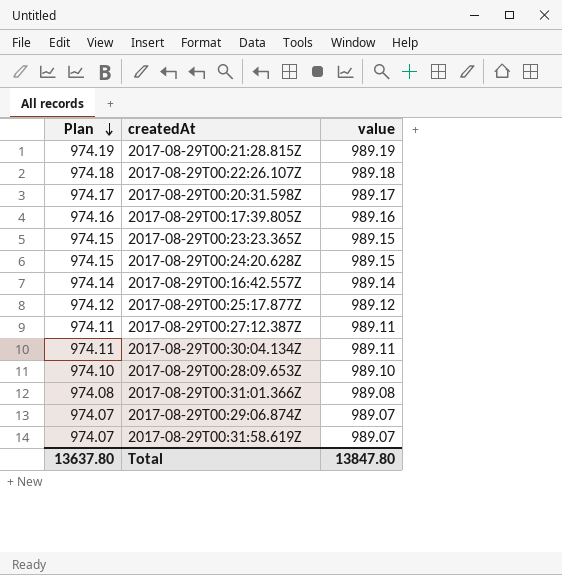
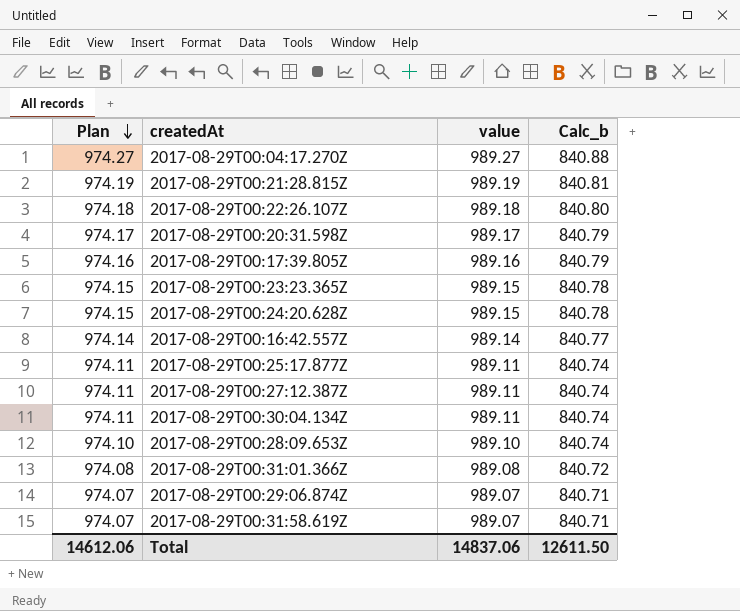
column Calc_b | formula: none -> [value] * 0.85
row 2017-08-29T00:04:17.270Z: none -> 974.27 | 989.27 | 840.88
2017-08-29T00:25:17.877Z | Plan: 974.12 -> 974.11
2017-08-29T00:25:17.877Z | value: 989.12 -> 989.11
Total | Plan: 13637.80 -> 14612.06
Total | value: 13847.80 -> 14837.06

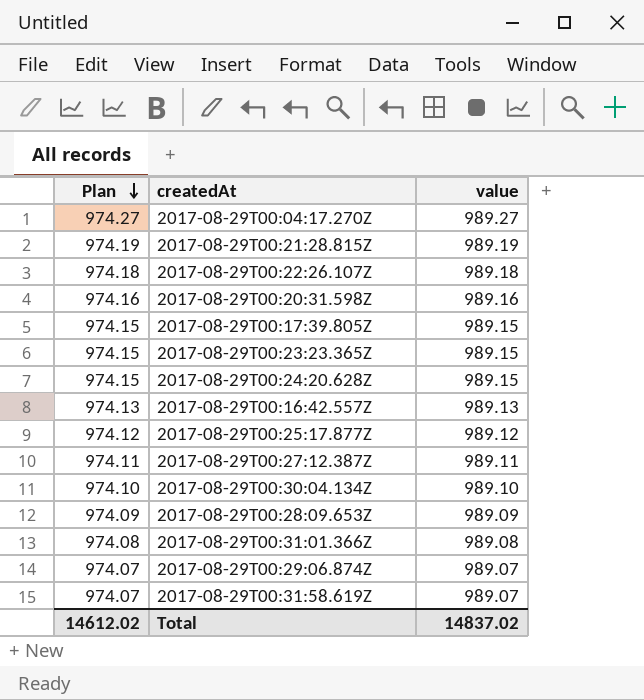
column Calc_b | formula: [value] * 0.85 -> none
2017-08-29T00:20:31.598Z | Plan: 974.17 -> 974.16
2017-08-29T00:20:31.598Z | value: 989.17 -> 989.16
2017-08-29T00:17:39.805Z | Plan: 974.16 -> 974.15
2017-08-29T00:17:39.805Z | value: 989.16 -> 989.15
2017-08-29T00:16:42.557Z | Plan: 974.14 -> 974.13
2017-08-29T00:16:42.557Z | value: 989.14 -> 989.13
2017-08-29T00:25:17.877Z | Plan: 974.11 -> 974.12
2017-08-29T00:25:17.877Z | value: 989.11 -> 989.12
2017-08-29T00:30:04.134Z | Plan: 974.11 -> 974.10
2017-08-29T00:30:04.134Z | value: 989.11 -> 989.10
2017-08-29T00:28:09.653Z | Plan: 974.10 -> 974.09
2017-08-29T00:28:09.653Z | value: 989.10 -> 989.09
Total | Plan: 14612.06 -> 14612.02
Total | value: 14837.06 -> 14837.02

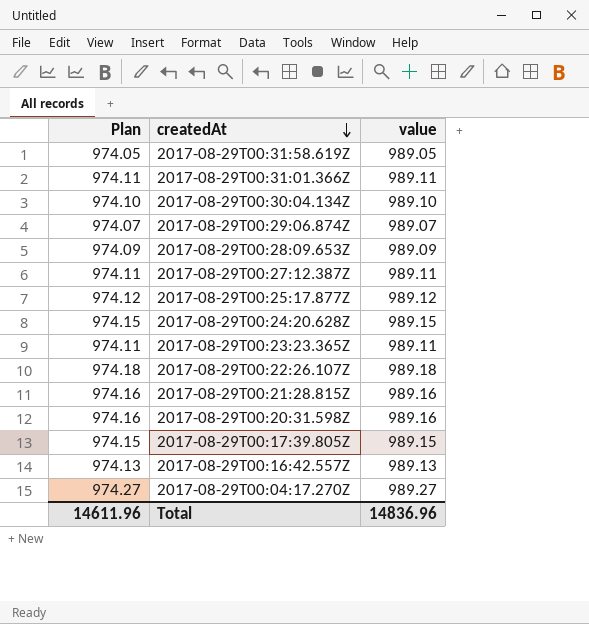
row order: Plan descending -> createdAt descending
2017-08-29T00:31:58.619Z | Plan: 974.07 -> 974.05
2017-08-29T00:31:58.619Z | value: 989.07 -> 989.05
2017-08-29T00:31:01.366Z | Plan: 974.08 -> 974.11
2017-08-29T00:31:01.366Z | value: 989.08 -> 989.11
2017-08-29T00:23:23.365Z | Plan: 974.15 -> 974.11
2017-08-29T00:23:23.365Z | value: 989.15 -> 989.11
2017-08-29T00:21:28.815Z | Plan: 974.19 -> 974.16
2017-08-29T00:21:28.815Z | value: 989.19 -> 989.16
Total | Plan: 14612.02 -> 14611.96
Total | value: 14837.02 -> 14836.96

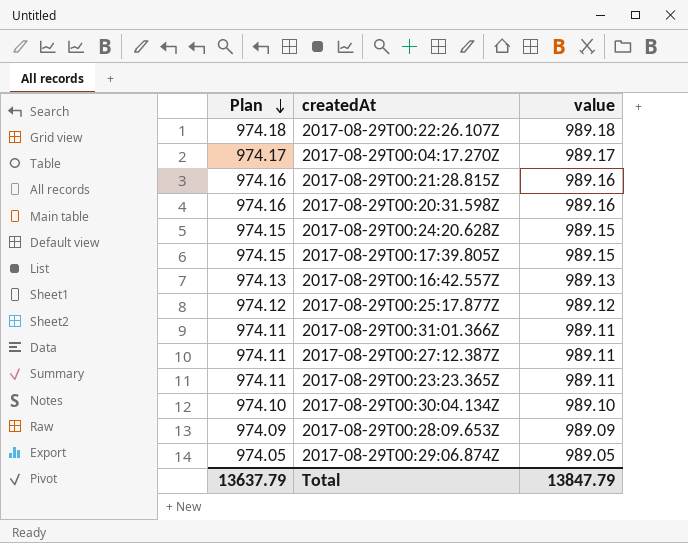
row order: createdAt descending -> Plan descending
row 2017-08-29T00:31:58.619Z: 974.05 | 989.05 -> none
2017-08-29T00:04:17.270Z | Plan: 974.27 -> 974.17
2017-08-29T00:04:17.270Z | value: 989.27 -> 989.17
2017-08-29T00:29:06.874Z | Plan: 974.07 -> 974.05
2017-08-29T00:29:06.874Z | value: 989.07 -> 989.05
Total | Plan: 14611.96 -> 13637.79
Total | value: 14836.96 -> 13847.79

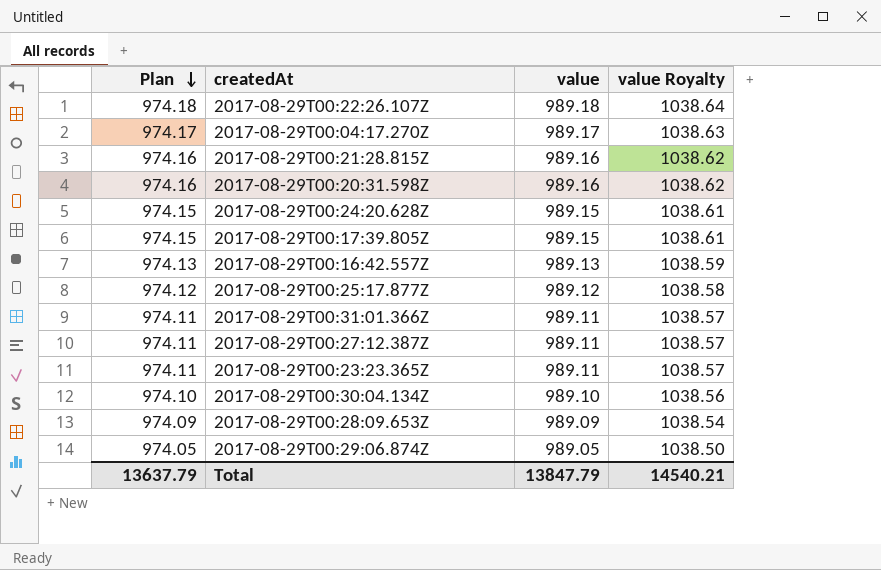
column value Royalty | formula: none -> [value] * 1.05

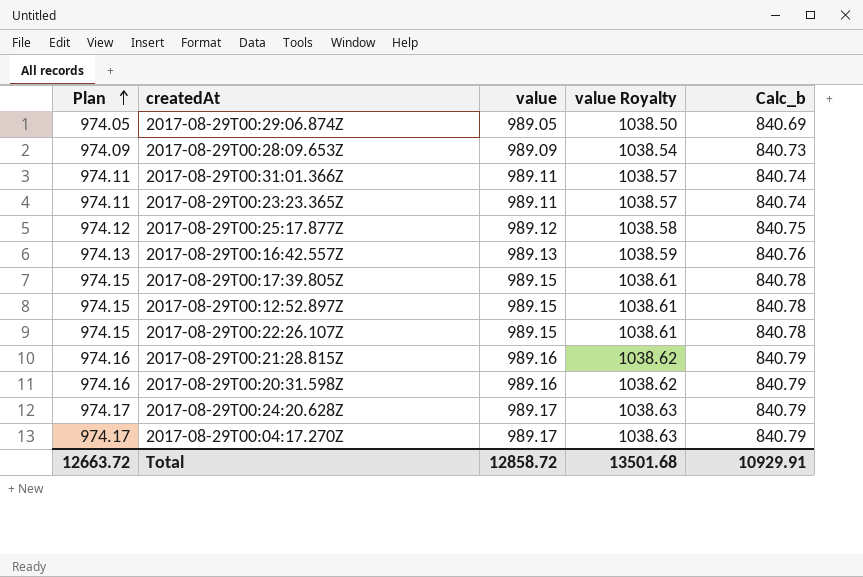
row order: Plan descending -> Plan ascending
column Calc_b | formula: none -> [value] * 0.85
row 2017-08-29T00:27:12.387Z: 974.11 | 989.11 | 1038.57 -> none
row 2017-08-29T00:30:04.134Z: 974.10 | 989.10 | 1038.56 -> none
row 2017-08-29T00:12:52.897Z: none -> 974.15 | 989.15 | 1038.61 | 840.78
2017-08-29T00:22:26.107Z | Plan: 974.18 -> 974.15
2017-08-29T00:22:26.107Z | value: 989.18 -> 989.15
2017-08-29T00:22:26.107Z | value Royalty: 1038.64 -> 1038.61
2017-08-29T00:24:20.628Z | Plan: 974.15 -> 974.17
2017-08-29T00:24:20.628Z | value: 989.15 -> 989.17
2017-08-29T00:24:20.628Z | value Royalty: 1038.61 -> 1038.63
Total | Plan: 13637.79 -> 12663.72
Total | value: 13847.79 -> 12858.72
Total | value Royalty: 14540.21 -> 13501.68

